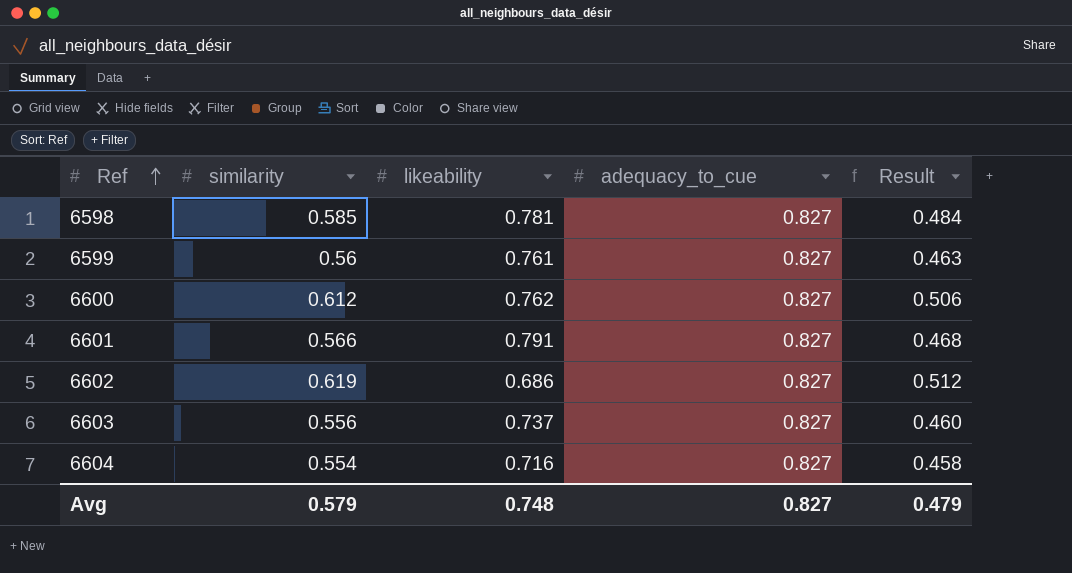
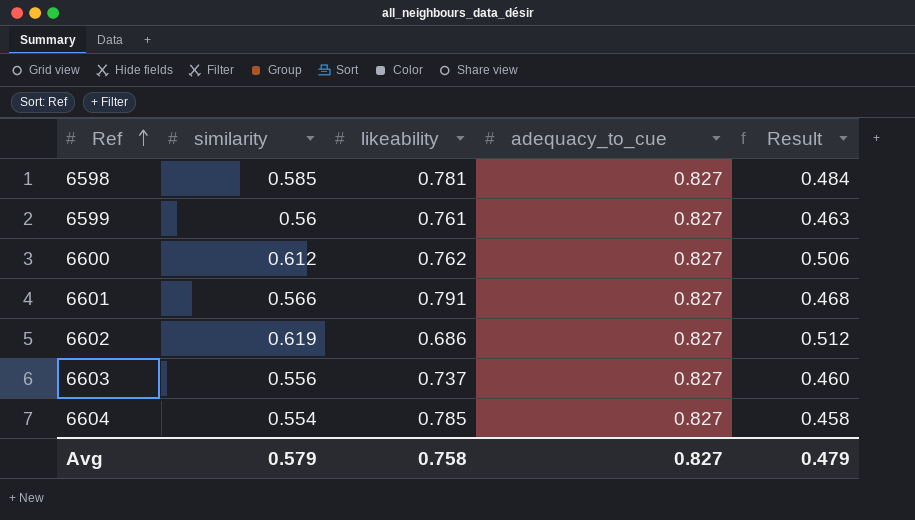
6604 | likeability: 0.716 -> 0.785
Avg | likeability: 0.748 -> 0.758

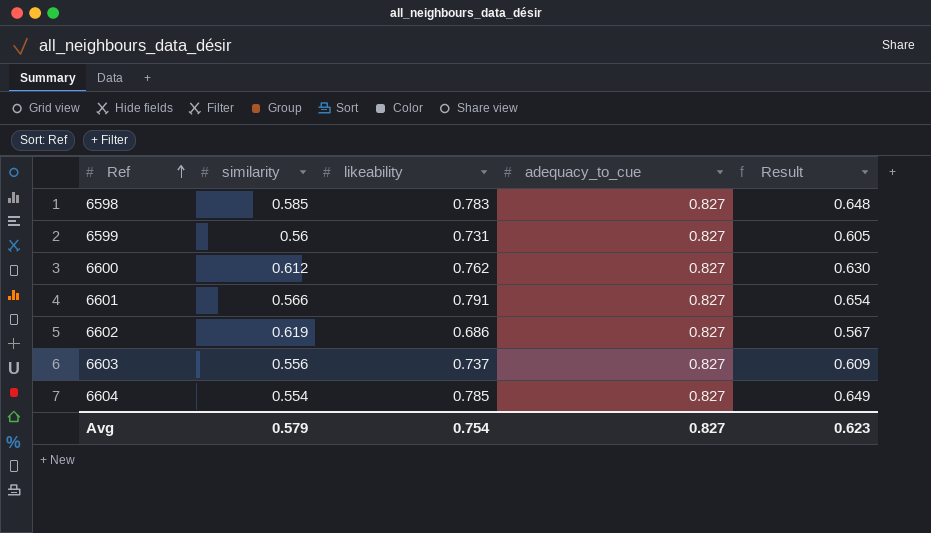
column Result | formula: [similarity] * [adequacy_to_cue] -> [likeability] * [adequacy_to_cue]
6598 | likeability: 0.781 -> 0.783
6599 | likeability: 0.761 -> 0.731
Avg | likeability: 0.758 -> 0.754
Avg | Result: 0.479 -> 0.623

